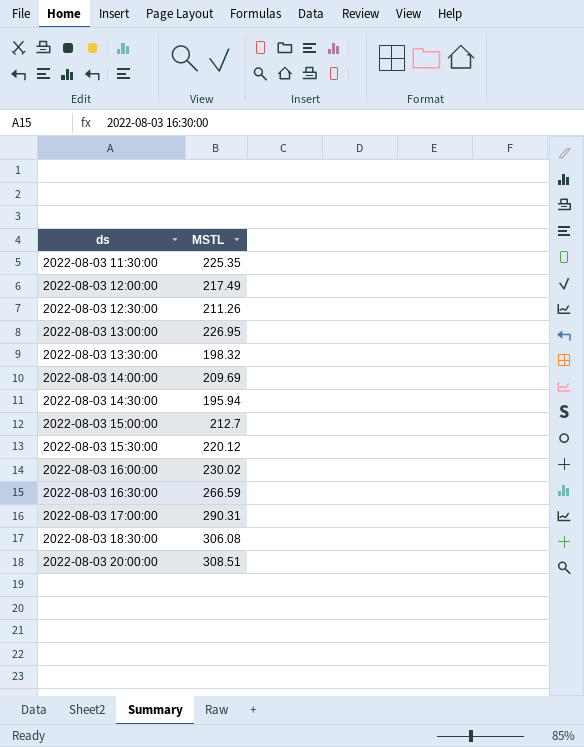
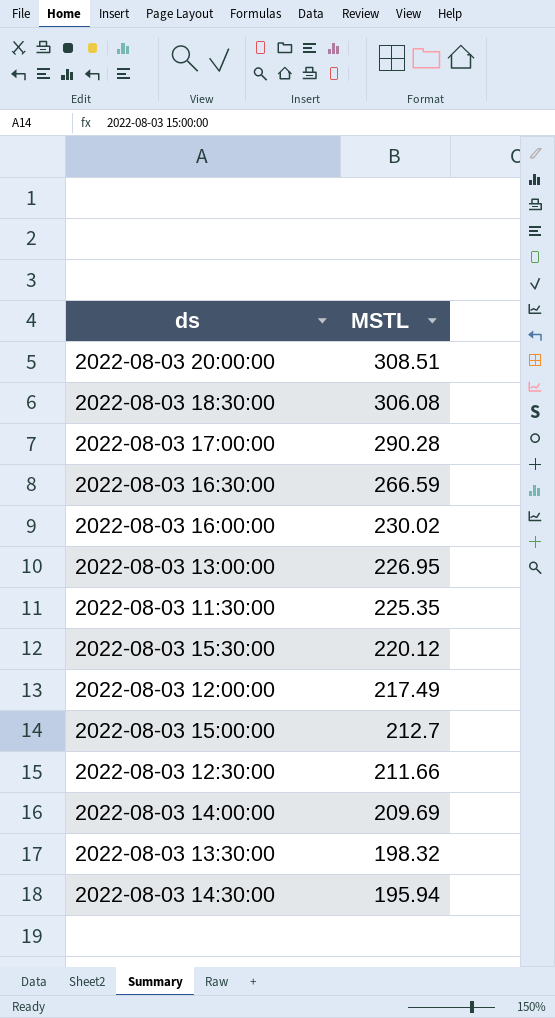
row order: ds ascending -> MSTL descending
2022-08-03 17:00:00 | MSTL: 290.31 -> 290.28
2022-08-03 12:30:00 | MSTL: 211.26 -> 211.66

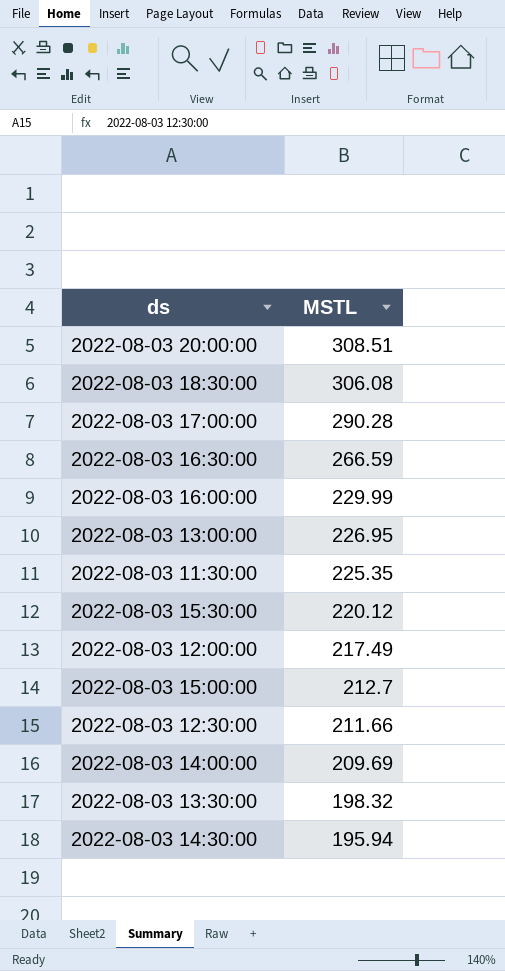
2022-08-03 16:00:00 | MSTL: 230.02 -> 229.99

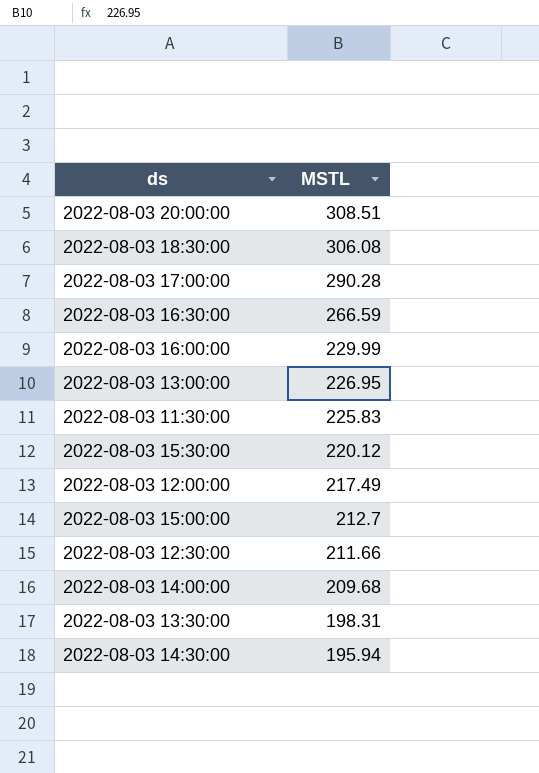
2022-08-03 11:30:00 | MSTL: 225.35 -> 225.83
2022-08-03 14:00:00 | MSTL: 209.69 -> 209.68
2022-08-03 13:30:00 | MSTL: 198.32 -> 198.31

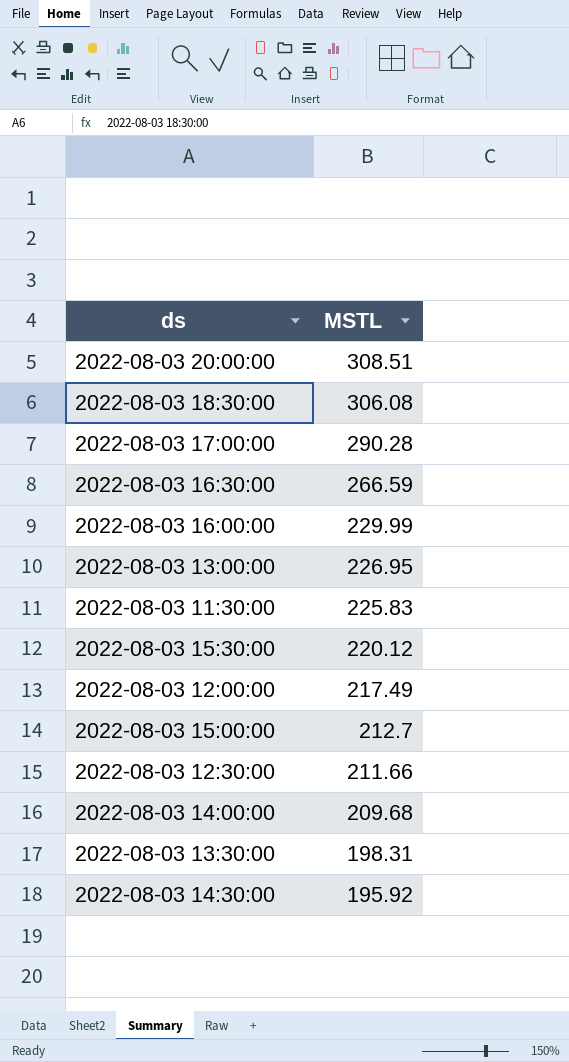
2022-08-03 14:30:00 | MSTL: 195.94 -> 195.92

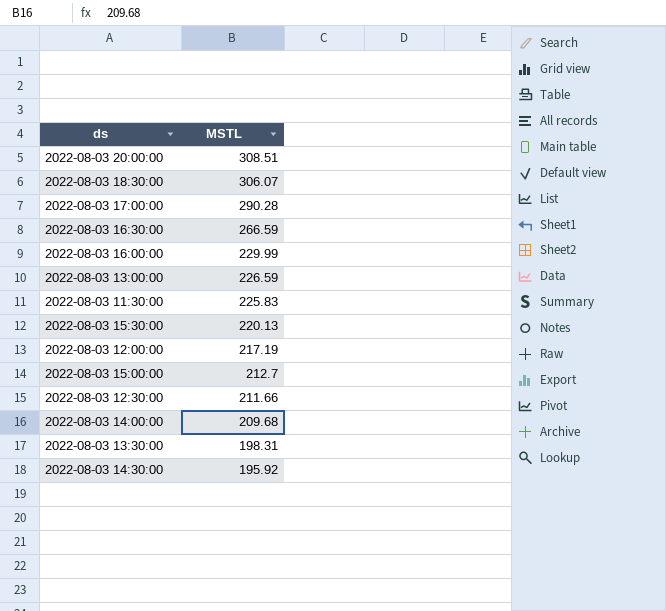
2022-08-03 18:30:00 | MSTL: 306.08 -> 306.07
2022-08-03 13:00:00 | MSTL: 226.95 -> 226.59
2022-08-03 15:30:00 | MSTL: 220.12 -> 220.13
2022-08-03 12:00:00 | MSTL: 217.49 -> 217.19

